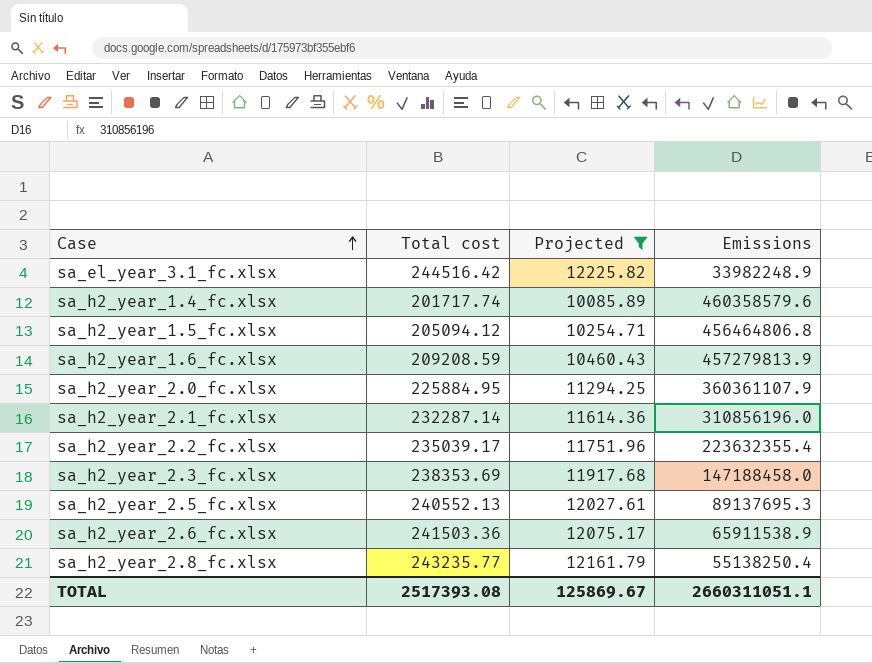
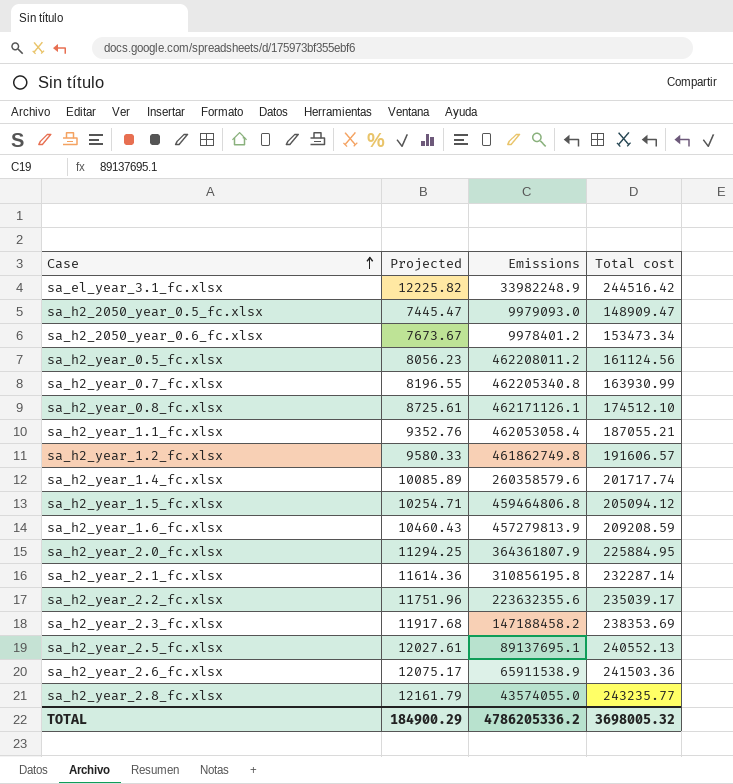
filter: Projected >= 10085.89 -> none
column Total cost | position: 2 -> 4
sa_h2_year_1.4_fc.xlsx | Emissions: 460358579.6 -> 260358579.6
sa_h2_year_1.5_fc.xlsx | Emissions: 456464806.8 -> 459464806.8
sa_h2_year_2.0_fc.xlsx | Emissions: 360361107.9 -> 364361807.9
sa_h2_year_2.1_fc.xlsx | Emissions: 310856196.0 -> 310856195.8
sa_h2_year_2.2_fc.xlsx | Emissions: 223632355.4 -> 223632355.6
sa_h2_year_2.3_fc.xlsx | Emissions: 147188458.0 -> 147188458.2
sa_h2_year_2.5_fc.xlsx | Emissions: 89137695.3 -> 89137695.1
sa_h2_year_2.8_fc.xlsx | Emissions: 55138250.4 -> 43574055.0
TOTAL | Projected: 125869.67 -> 184900.29
TOTAL | Emissions: 2660311051.1 -> 4786205336.2
TOTAL | Total cost: 2517393.08 -> 3698005.32

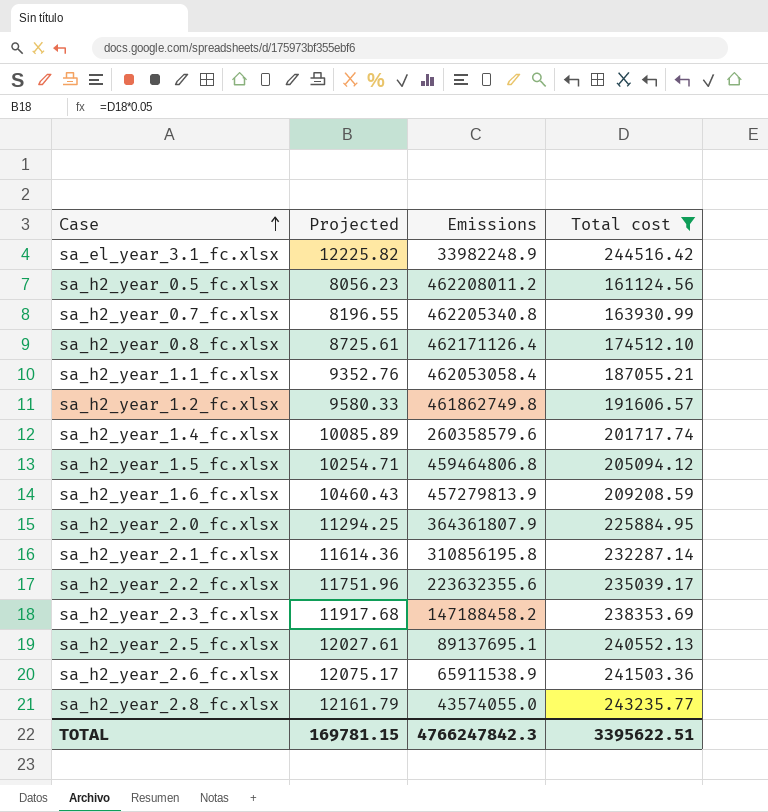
filter: none -> Total cost >= 161124.56
sa_h2_year_0.8_fc.xlsx | Emissions: 462171126.1 -> 462171126.4
TOTAL | Projected: 184900.29 -> 169781.15
TOTAL | Emissions: 4786205336.2 -> 4766247842.3
TOTAL | Total cost: 3698005.32 -> 3395622.51

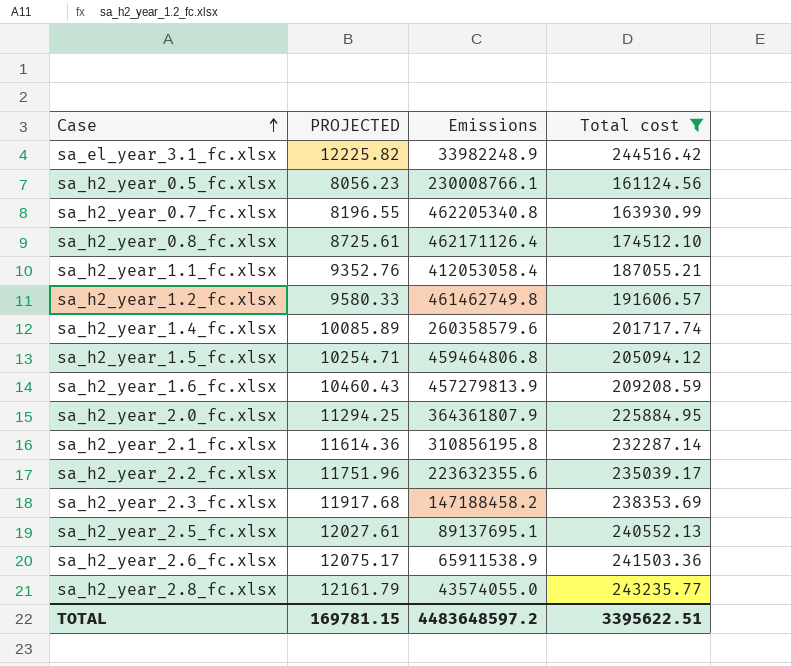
column name: Projected -> PROJECTED
sa_h2_year_0.5_fc.xlsx | Emissions: 462208011.2 -> 230008766.1
sa_h2_year_1.1_fc.xlsx | Emissions: 462053058.4 -> 412053058.4
sa_h2_year_1.2_fc.xlsx | Emissions: 461862749.8 -> 461462749.8
TOTAL | Emissions: 4766247842.3 -> 4483648597.2

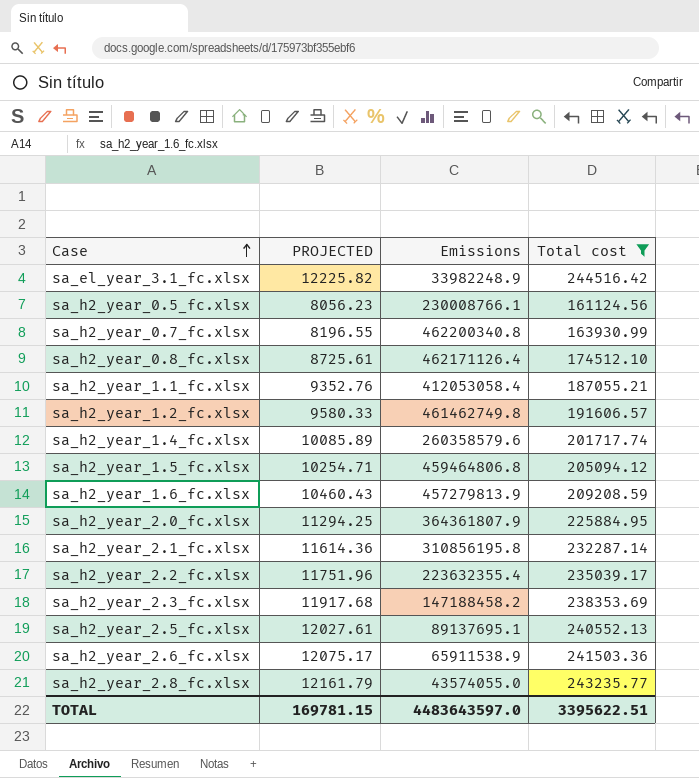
sa_h2_year_0.7_fc.xlsx | Emissions: 462205340.8 -> 462200340.8
sa_h2_year_2.2_fc.xlsx | Emissions: 223632355.6 -> 223632355.4
TOTAL | Emissions: 4483648597.2 -> 4483643597.0

